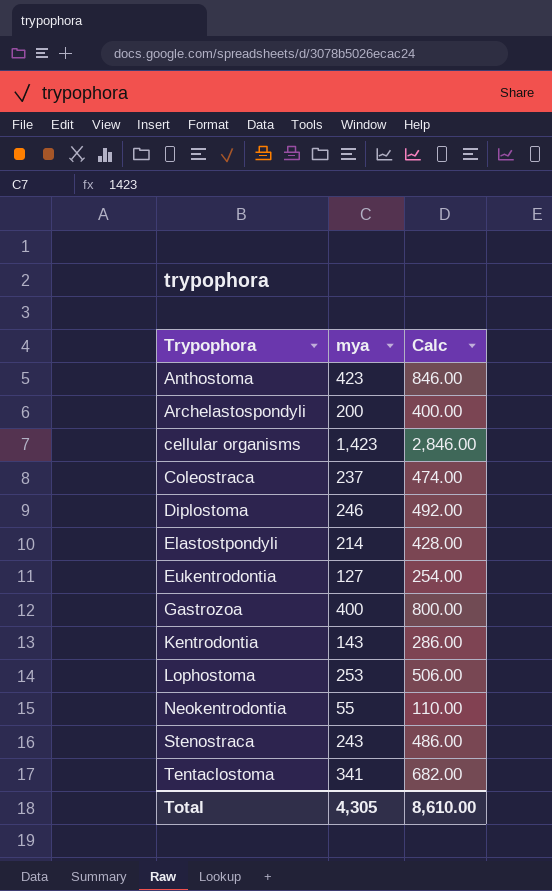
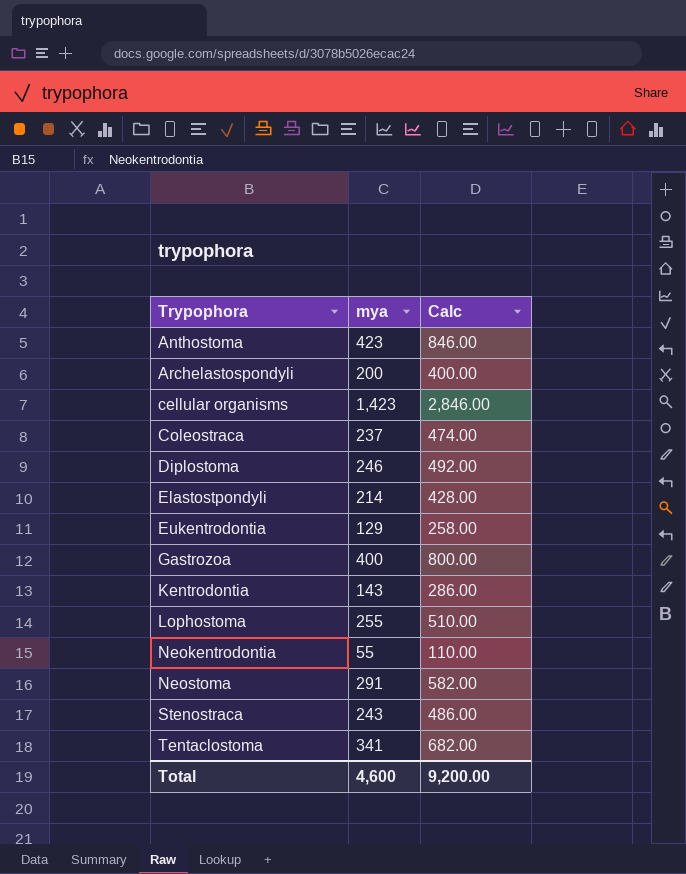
Eukentrodontia | mya: 127 -> 129
Eukentrodontia | Calc: 254.00 -> 258.00
Lophostoma | mya: 253 -> 255
Lophostoma | Calc: 506.00 -> 510.00
row Neostoma: none -> 291 | 582.00
Total | mya: 4,305 -> 4,600
Total | Calc: 8,610.00 -> 9,200.00

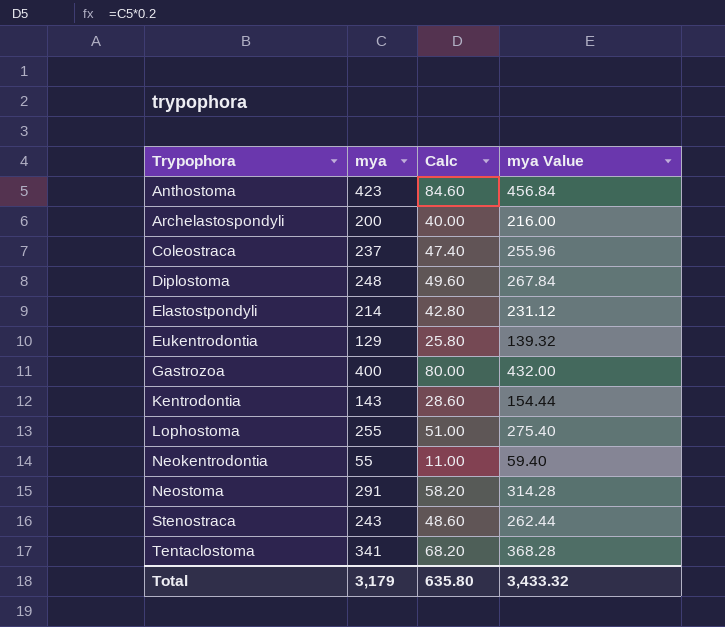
column Calc | formula: [mya] * 2 -> [mya] * 0.2
column mya Value | formula: none -> [mya] * 1.08
row cellular organisms: 1,423 | 2,846.00 -> none
Diplostoma | mya: 246 -> 248
Total | mya: 4,600 -> 3,179
Total | Calc: 9,200.00 -> 635.80

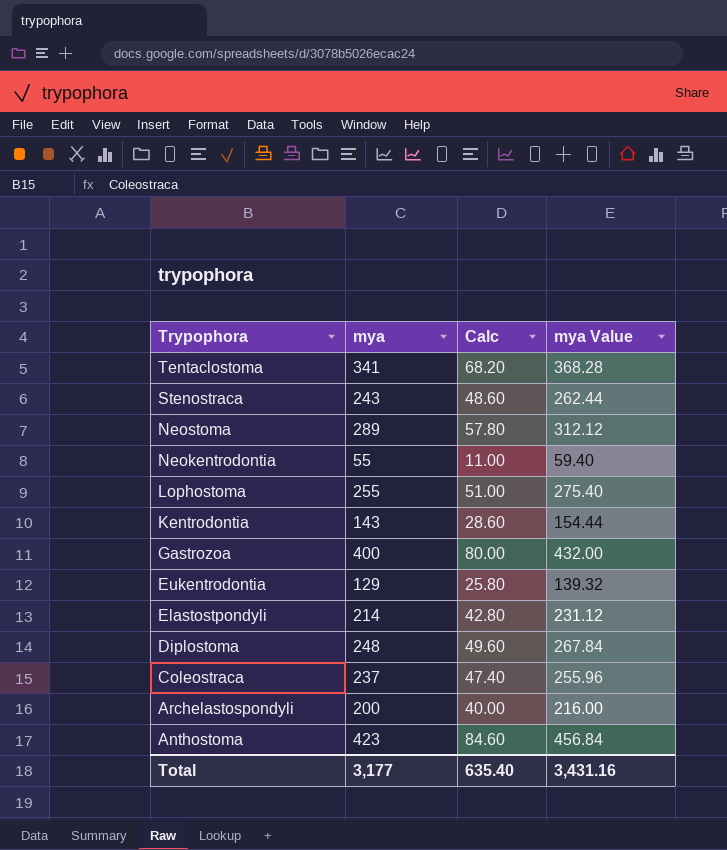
row order: Trypophora ascending -> Trypophora descending
Neostoma | mya: 291 -> 289
Neostoma | Calc: 58.20 -> 57.80
Neostoma | mya Value: 314.28 -> 312.12
Total | mya: 3,179 -> 3,177
Total | Calc: 635.80 -> 635.40
Total | mya Value: 3,433.32 -> 3,431.16

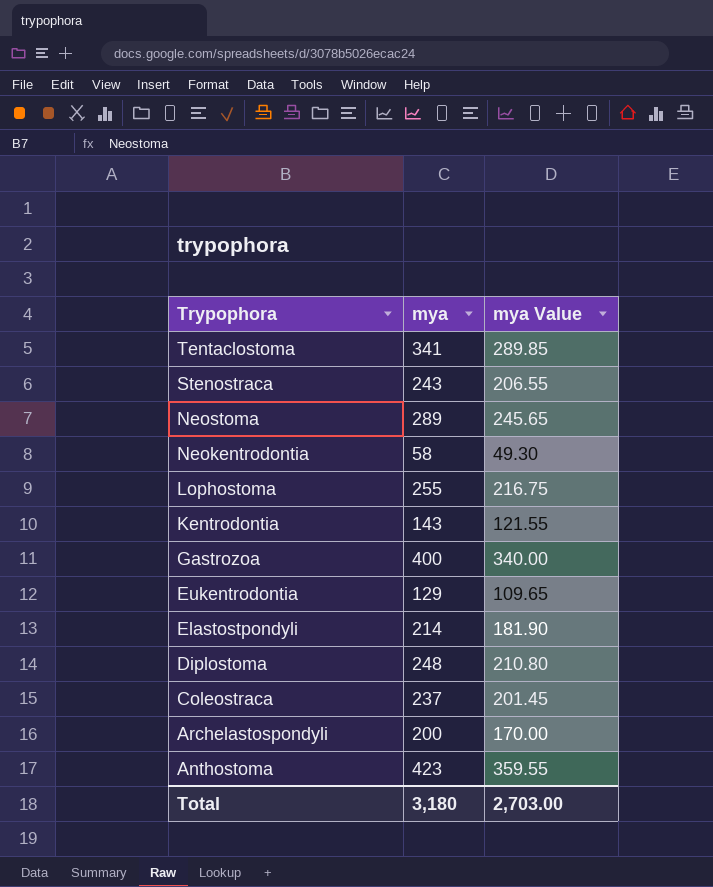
column Calc | formula: [mya] * 0.2 -> none
column mya Value | formula: [mya] * 1.08 -> [mya] * 0.85
Neokentrodontia | mya: 55 -> 58
Total | mya: 3,177 -> 3,180
Total | mya Value: 3,431.16 -> 2,703.00

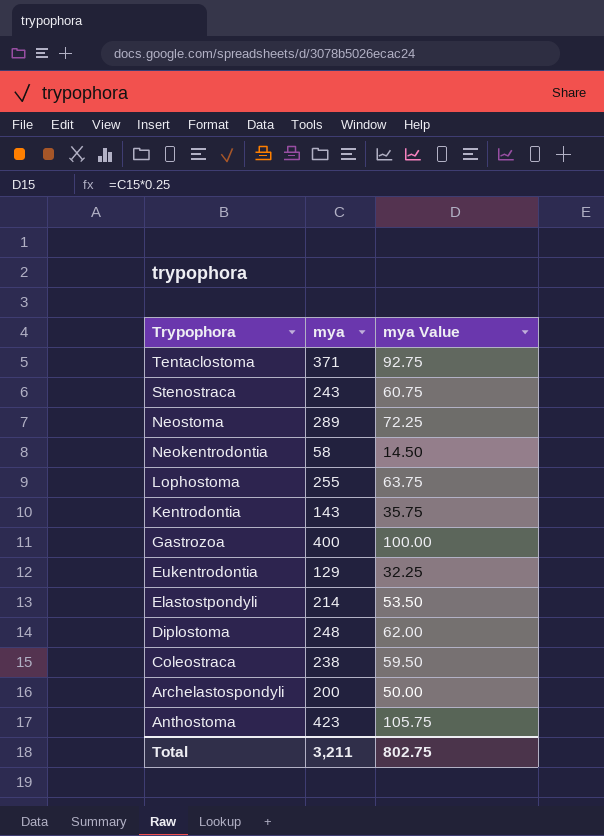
column mya Value | formula: [mya] * 0.85 -> [mya] * 0.25
Tentaclostoma | mya: 341 -> 371
Coleostraca | mya: 237 -> 238
Total | mya: 3,180 -> 3,211
Total | mya Value: 2,703.00 -> 802.75

